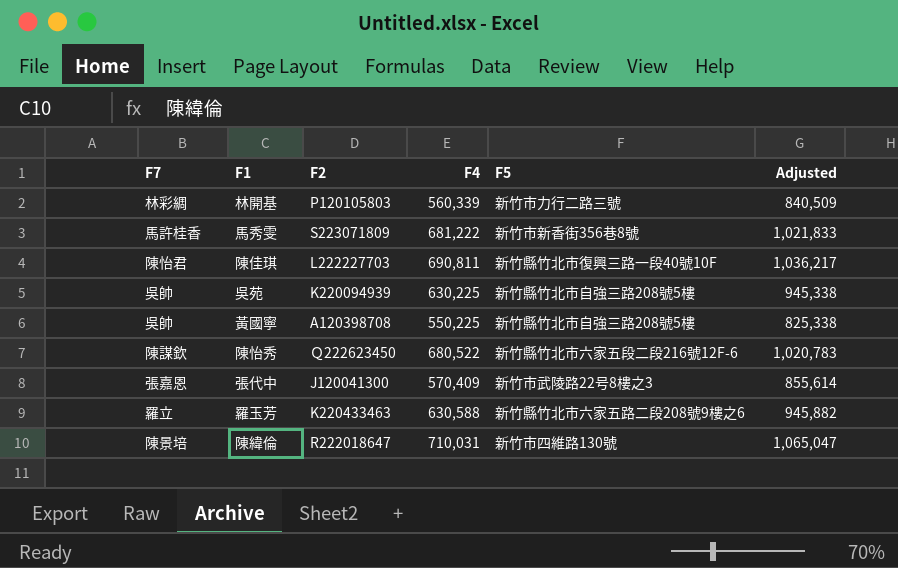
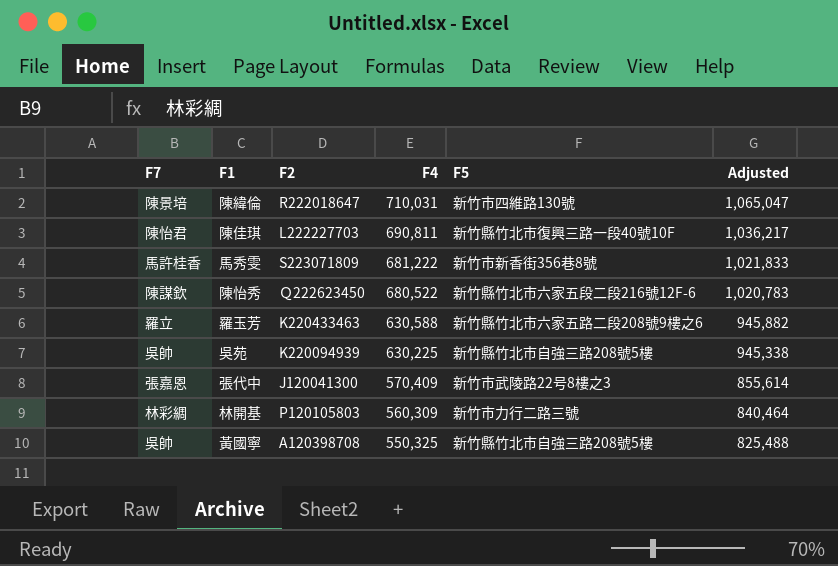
row order: none -> F4 descending
林開基 | F4: 560,339 -> 560,309
林開基 | Adjusted: 840,509 -> 840,464
黃國寧 | F4: 550,225 -> 550,325
黃國寧 | Adjusted: 825,338 -> 825,488

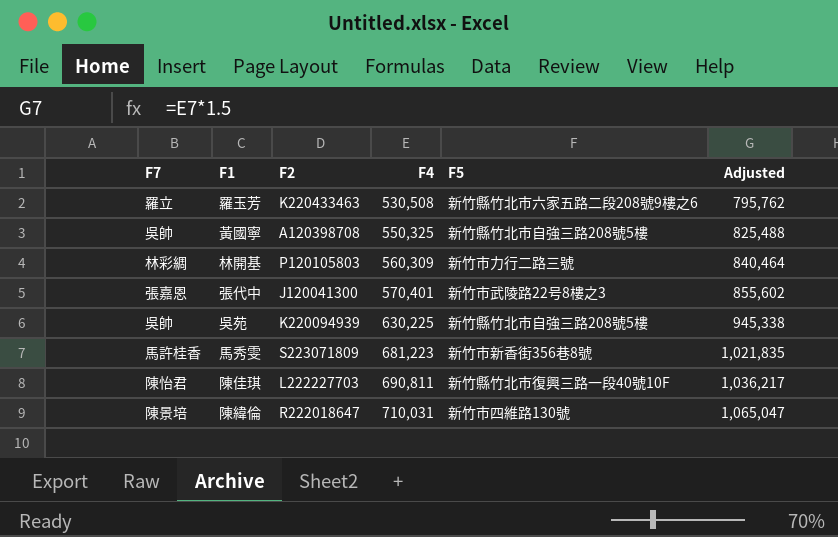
row order: F4 descending -> F4 ascending
row 陳怡秀: 陳謀欽 | Ｑ222623450 | 680,522 | 新竹縣竹北市六家五段二段216號12F-6 | 1,020,783 -> none
羅玉芳 | F4: 630,588 -> 530,508
羅玉芳 | Adjusted: 945,882 -> 795,762
張代中 | F4: 570,409 -> 570,401
張代中 | Adjusted: 855,614 -> 855,602
馬秀雯 | F4: 681,222 -> 681,223
馬秀雯 | Adjusted: 1,021,833 -> 1,021,835

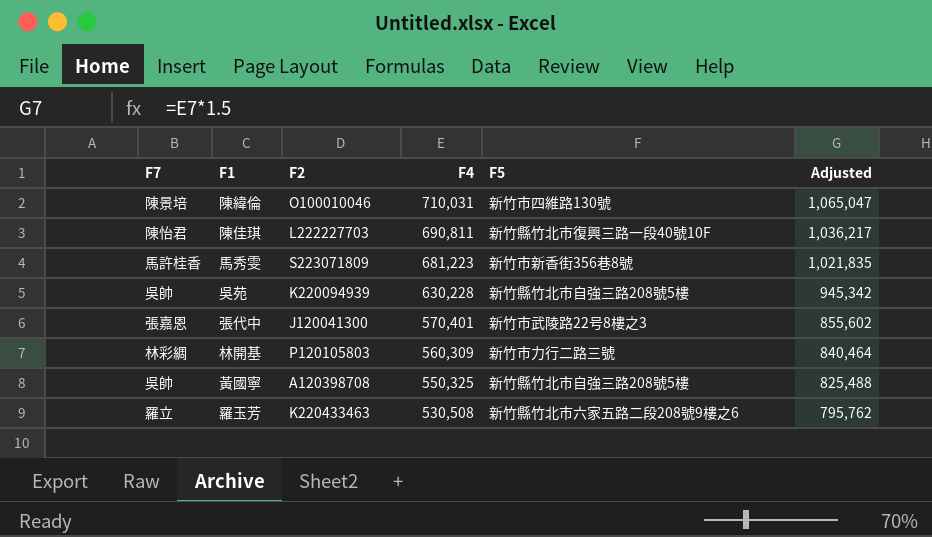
row order: F4 ascending -> F4 descending
陳緯倫 | F2: R222018647 -> O100010046
吳苑 | F4: 630,225 -> 630,228
吳苑 | Adjusted: 945,338 -> 945,342

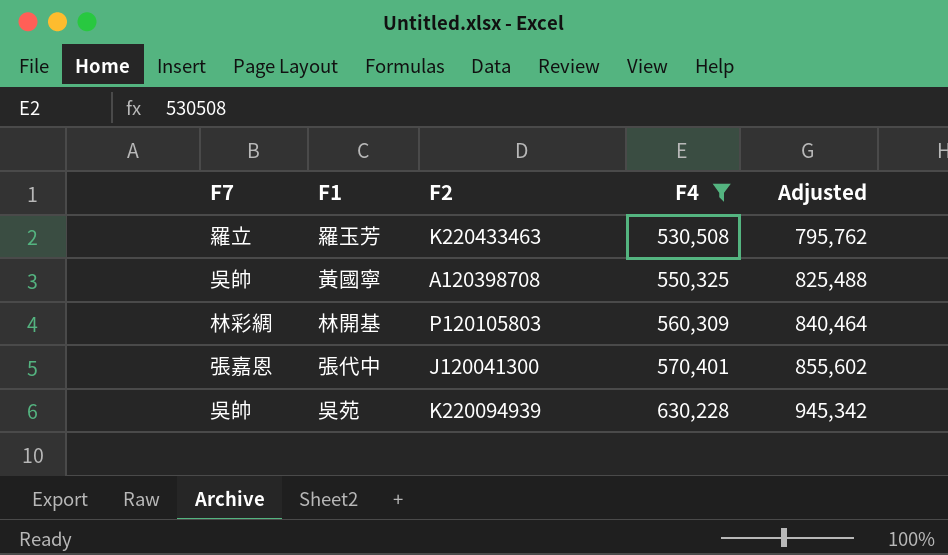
filter: none -> F4 <= 630,228
row order: F4 descending -> F4 ascending
column F5 | position: 5 -> none

